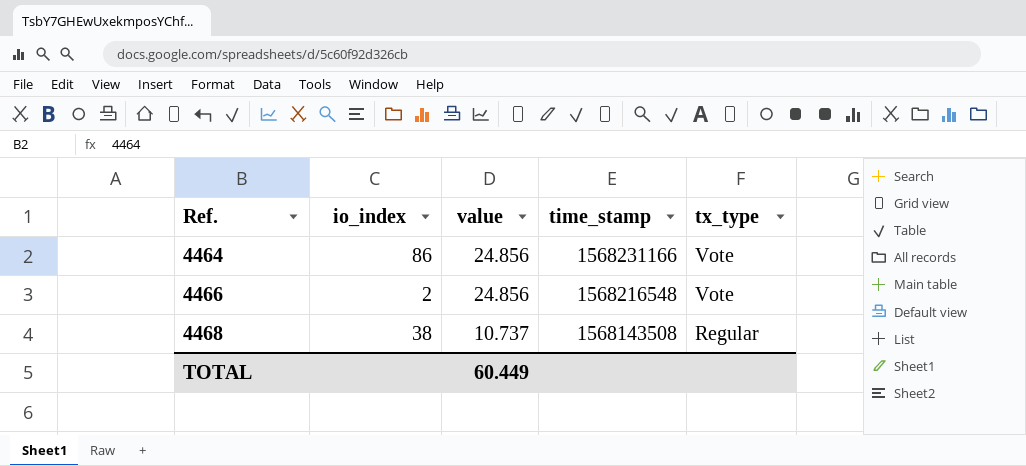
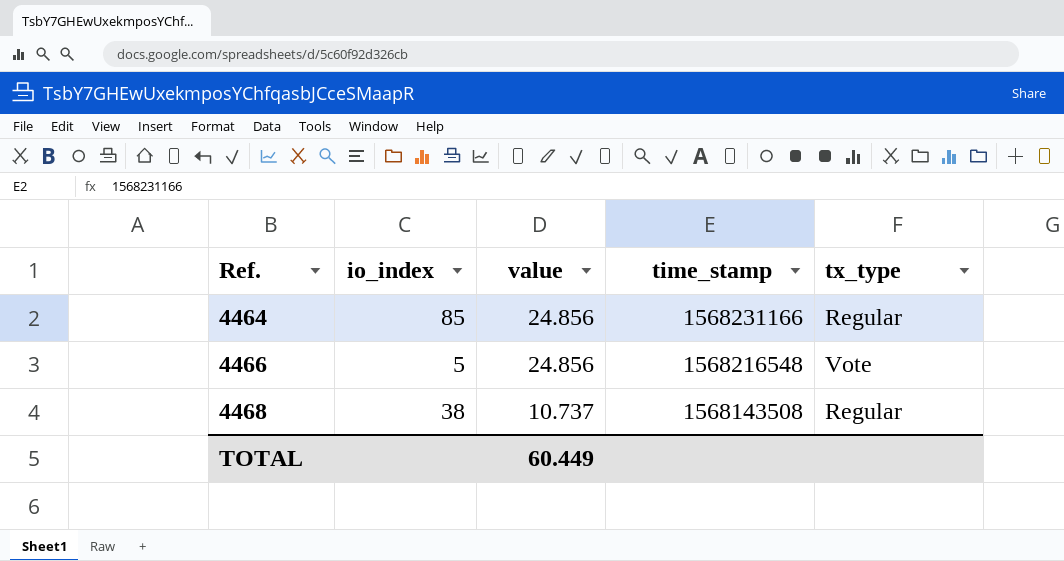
4464 | io_index: 86 -> 85
4464 | tx_type: Vote -> Regular
4466 | io_index: 2 -> 5

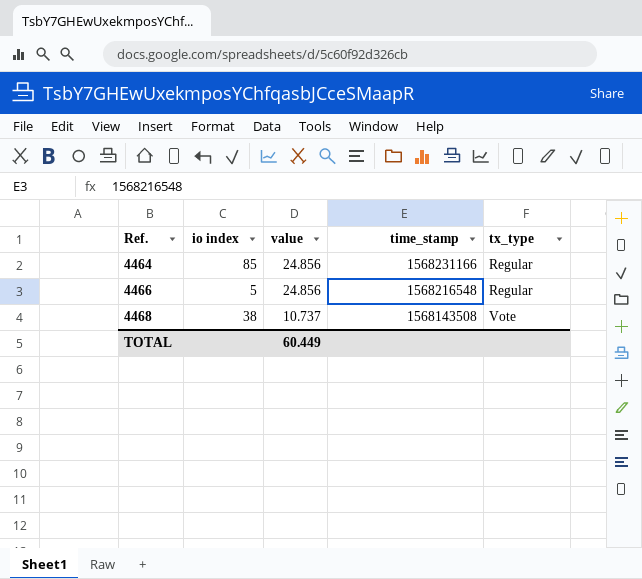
column name: io_index -> io index
4466 | tx_type: Vote -> Regular
4468 | tx_type: Regular -> Vote

